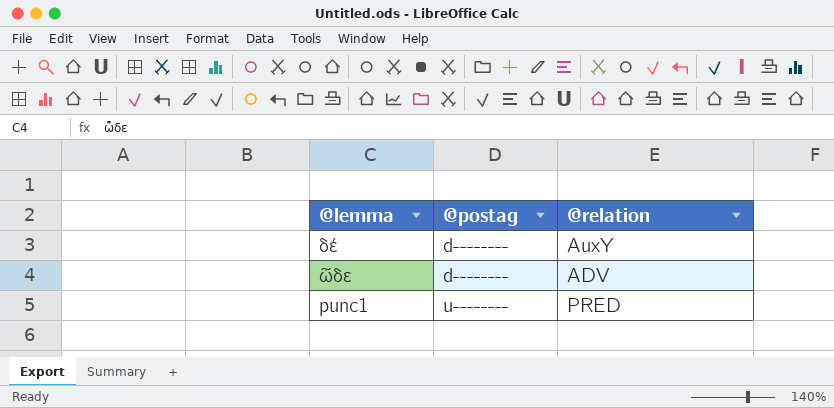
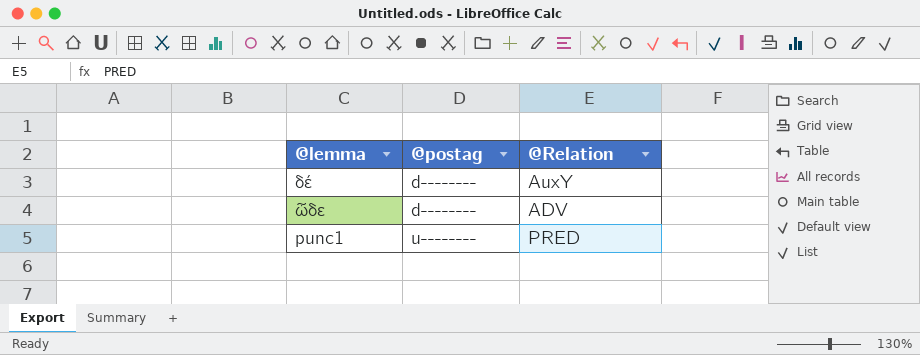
column name: @relation -> @Relation

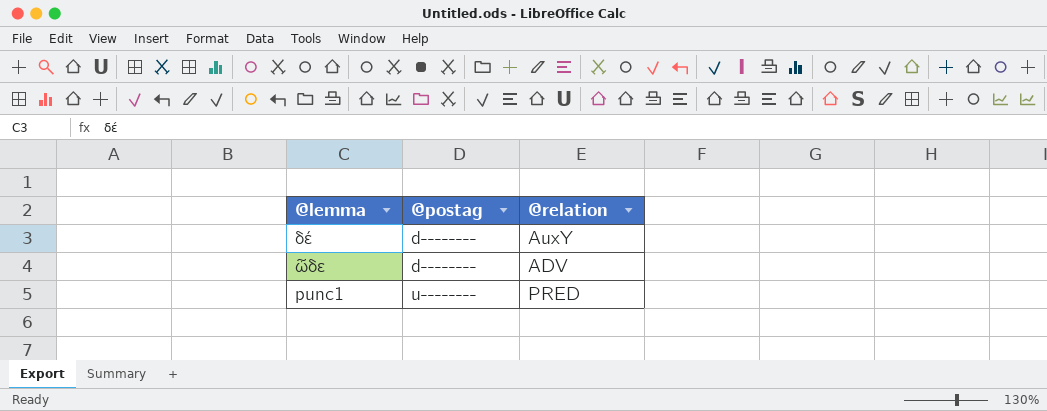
column name: @Relation -> @relation

